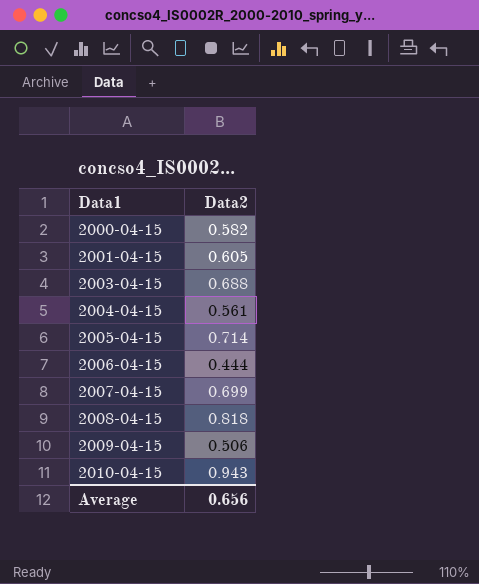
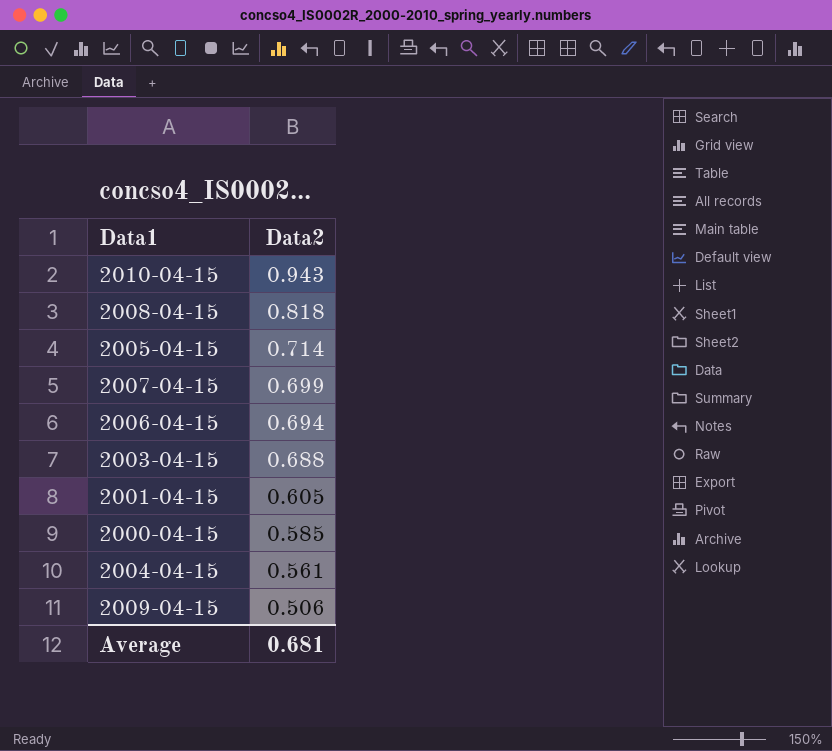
row order: Data1 ascending -> Data2 descending
2006-04-15 | Data2: 0.444 -> 0.694
2000-04-15 | Data2: 0.582 -> 0.585
Average | Data2: 0.656 -> 0.681

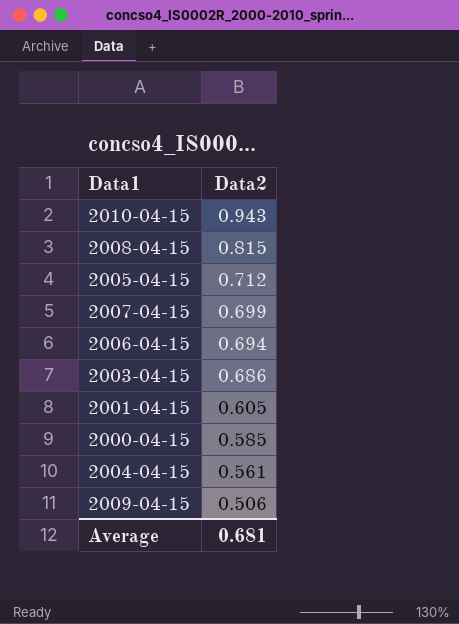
2008-04-15 | Data2: 0.818 -> 0.815
2005-04-15 | Data2: 0.714 -> 0.712
2003-04-15 | Data2: 0.688 -> 0.686

